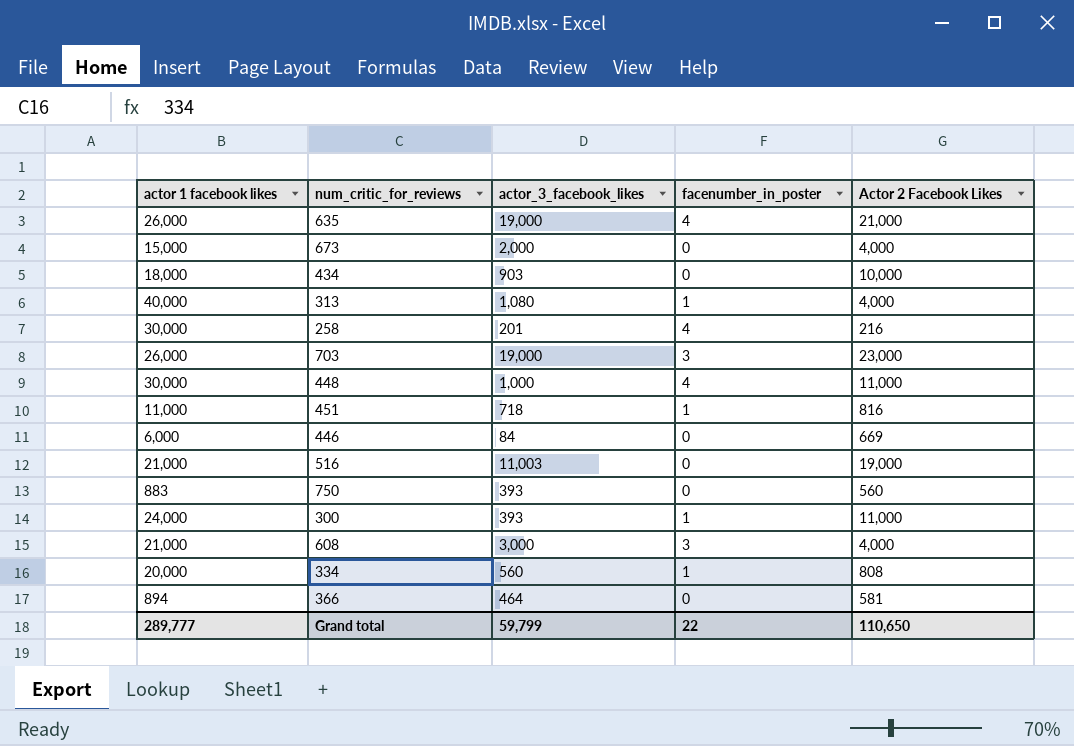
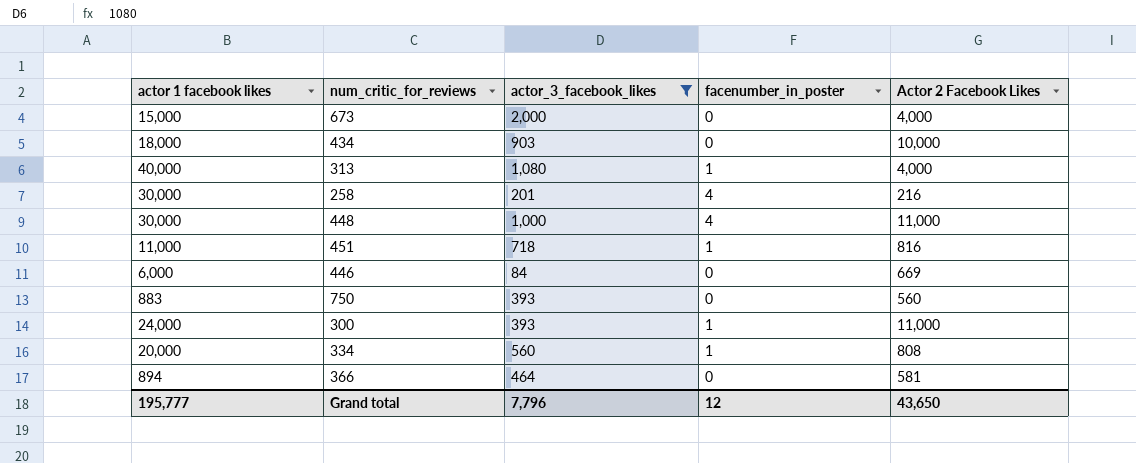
filter: none -> actor_3_facebook_likes <= 2,000
Grand total | actor 1 facebook likes: 289,777 -> 195,777
Grand total | actor_3_facebook_likes: 59,799 -> 7,796
Grand total | facenumber_in_poster: 22 -> 12
Grand total | Actor 2 Facebook Likes: 110,650 -> 43,650

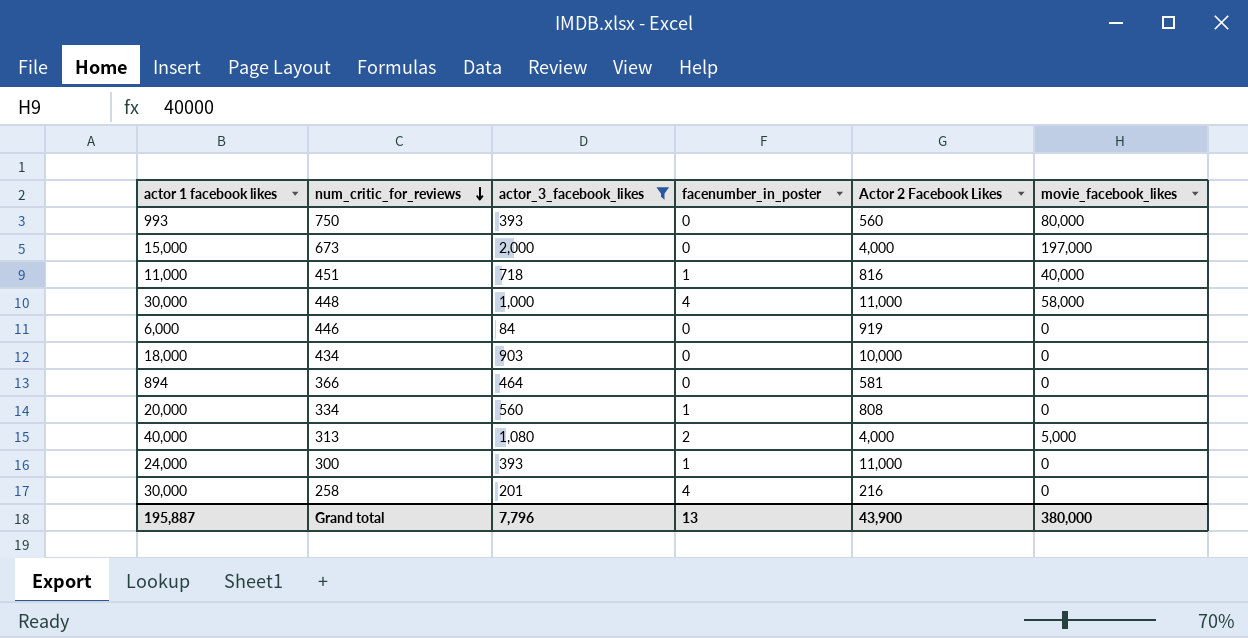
row order: none -> num_critic_for_reviews descending
column movie_facebook_likes | position: none -> 6
750 | actor 1 facebook likes: 883 -> 993
446 | Actor 2 Facebook Likes: 669 -> 919
313 | facenumber_in_poster: 1 -> 2
Grand total | actor 1 facebook likes: 195,777 -> 195,887
Grand total | facenumber_in_poster: 12 -> 13
Grand total | Actor 2 Facebook Likes: 43,650 -> 43,900

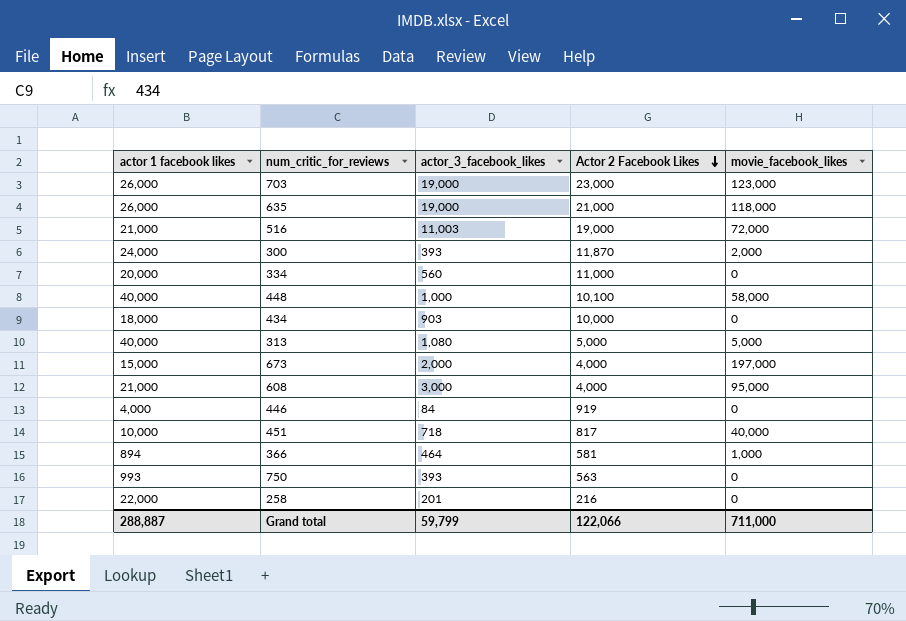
filter: actor_3_facebook_likes <= 2,000 -> none
row order: num_critic_for_reviews descending -> Actor 2 Facebook Likes descending
column facenumber_in_poster | position: 4 -> none
300 | Actor 2 Facebook Likes: 11,000 -> 11,870
300 | movie_facebook_likes: 0 -> 2,000
334 | Actor 2 Facebook Likes: 808 -> 11,000
448 | actor 1 facebook likes: 30,000 -> 40,000
448 | Actor 2 Facebook Likes: 11,000 -> 10,100
313 | Actor 2 Facebook Likes: 4,000 -> 5,000
446 | actor 1 facebook likes: 6,000 -> 4,000
451 | actor 1 facebook likes: 11,000 -> 10,000
451 | Actor 2 Facebook Likes: 816 -> 817
366 | movie_facebook_likes: 0 -> 1,000
750 | Actor 2 Facebook Likes: 560 -> 563
750 | movie_facebook_likes: 80,000 -> 0
258 | actor 1 facebook likes: 30,000 -> 22,000
Grand total | actor 1 facebook likes: 195,887 -> 288,887
Grand total | actor_3_facebook_likes: 7,796 -> 59,799
Grand total | Actor 2 Facebook Likes: 43,900 -> 122,066
Grand total | movie_facebook_likes: 380,000 -> 711,000

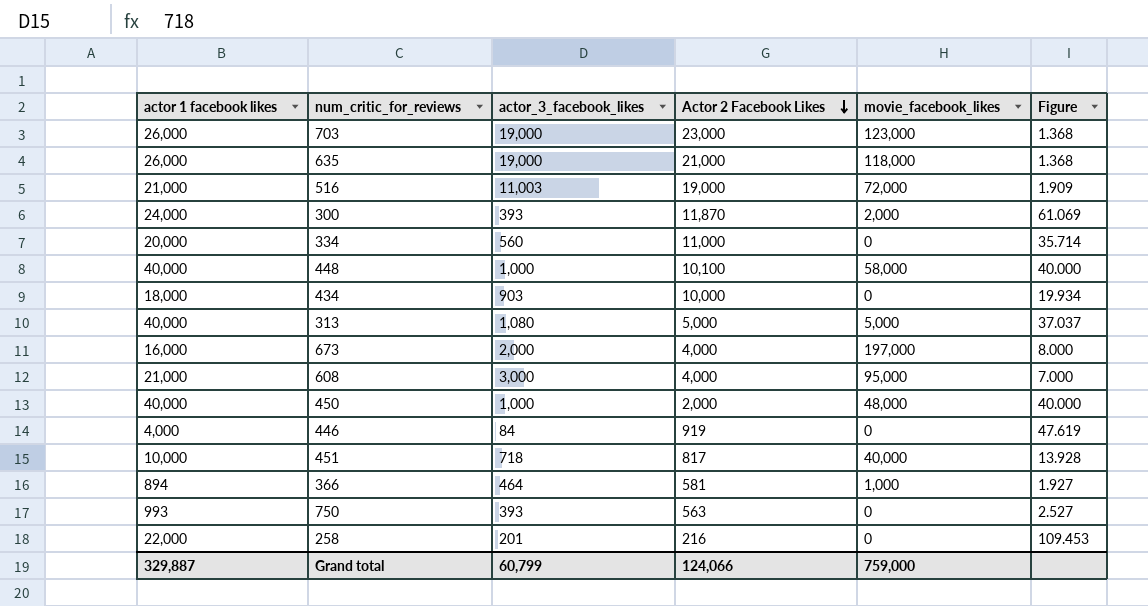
column Figure | formula: none -> [actor 1 facebook likes] / [actor_3_facebook_likes]
673 | actor 1 facebook likes: 15,000 -> 16,000
row 450: none -> 40,000 | 1,000 | 2,000 | 48,000 | 40.000
Grand total | actor 1 facebook likes: 288,887 -> 329,887
Grand total | actor_3_facebook_likes: 59,799 -> 60,799
Grand total | Actor 2 Facebook Likes: 122,066 -> 124,066
Grand total | movie_facebook_likes: 711,000 -> 759,000

